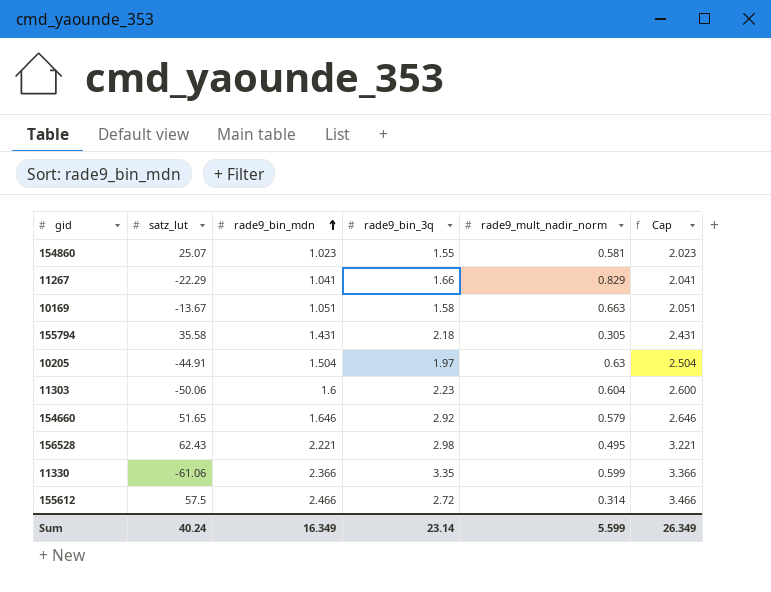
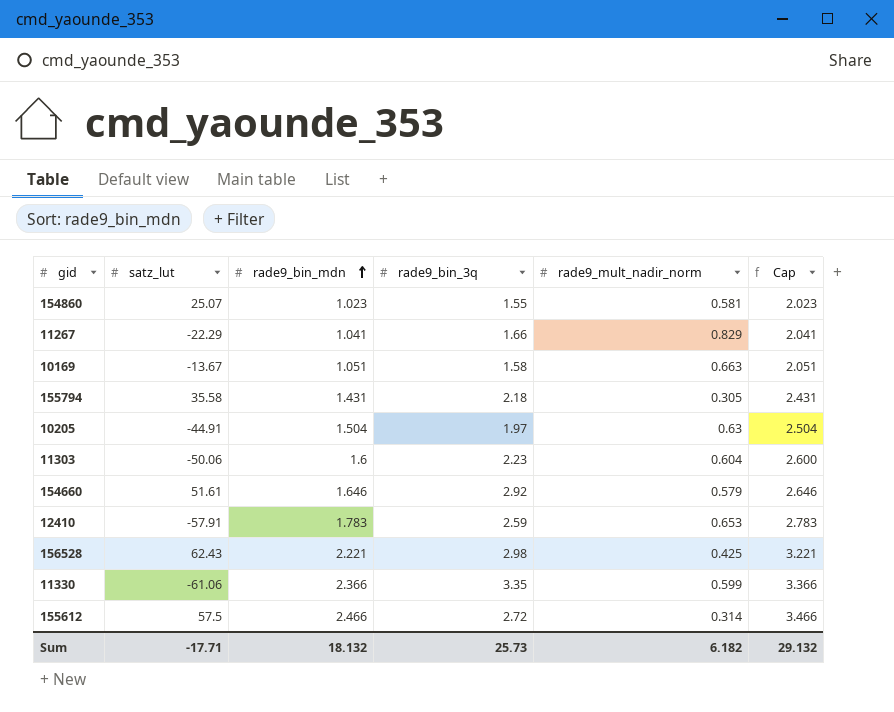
154660 | satz_lut: 51.65 -> 51.61
row 12410: none -> -57.91 | 1.783 | 2.59 | 0.653 | 2.783
156528 | rade9_mult_nadir_norm: 0.495 -> 0.425
Sum | satz_lut: 40.24 -> -17.71
Sum | rade9_bin_mdn: 16.349 -> 18.132
Sum | rade9_bin_3q: 23.14 -> 25.73
Sum | rade9_mult_nadir_norm: 5.599 -> 6.182
Sum | Cap: 26.349 -> 29.132

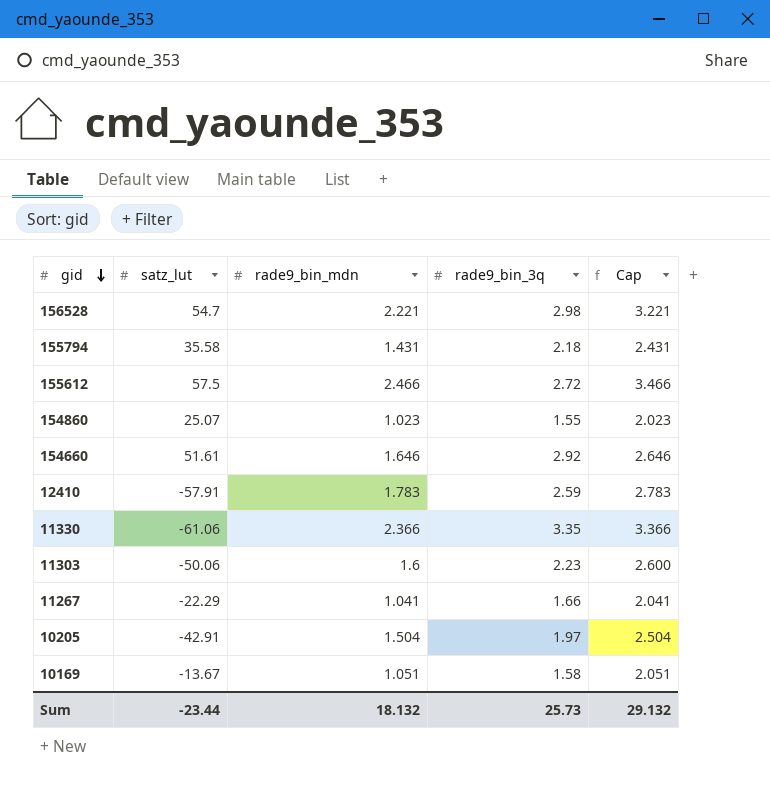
row order: rade9_bin_mdn ascending -> gid descending
column rade9_mult_nadir_norm | position: 5 -> none
156528 | satz_lut: 62.43 -> 54.7
10205 | satz_lut: -44.91 -> -42.91
Sum | satz_lut: -17.71 -> -23.44

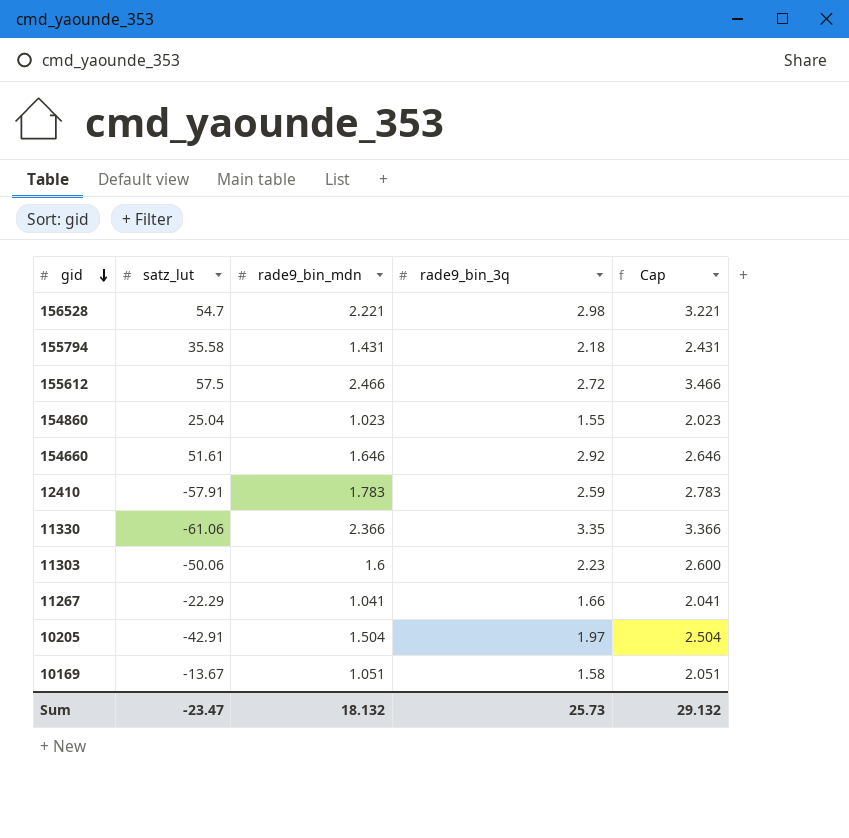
154860 | satz_lut: 25.07 -> 25.04
Sum | satz_lut: -23.44 -> -23.47

